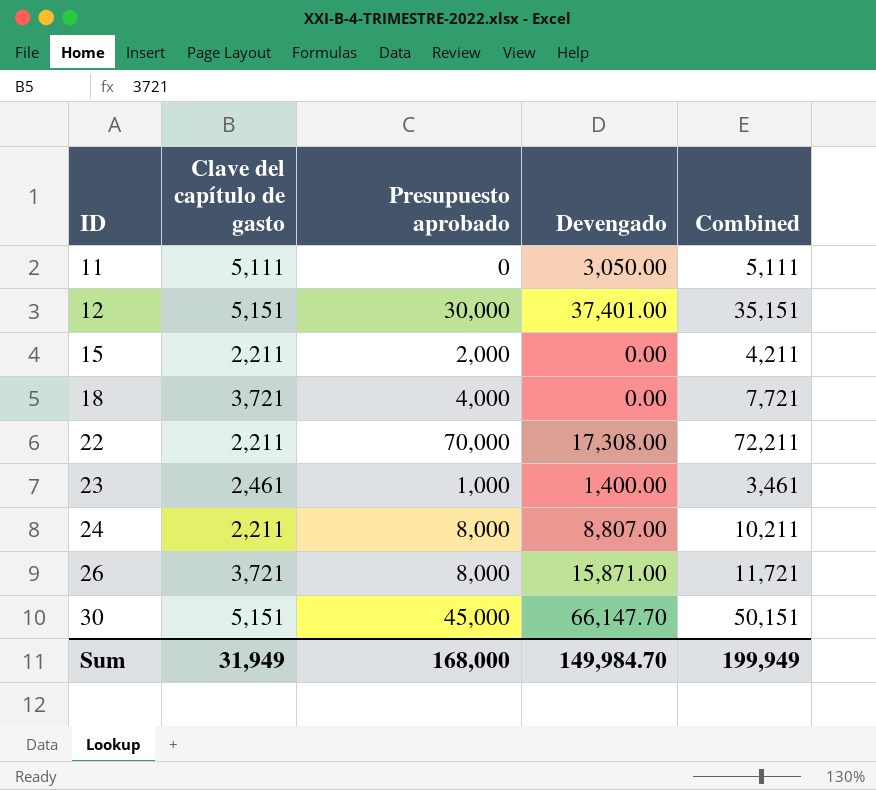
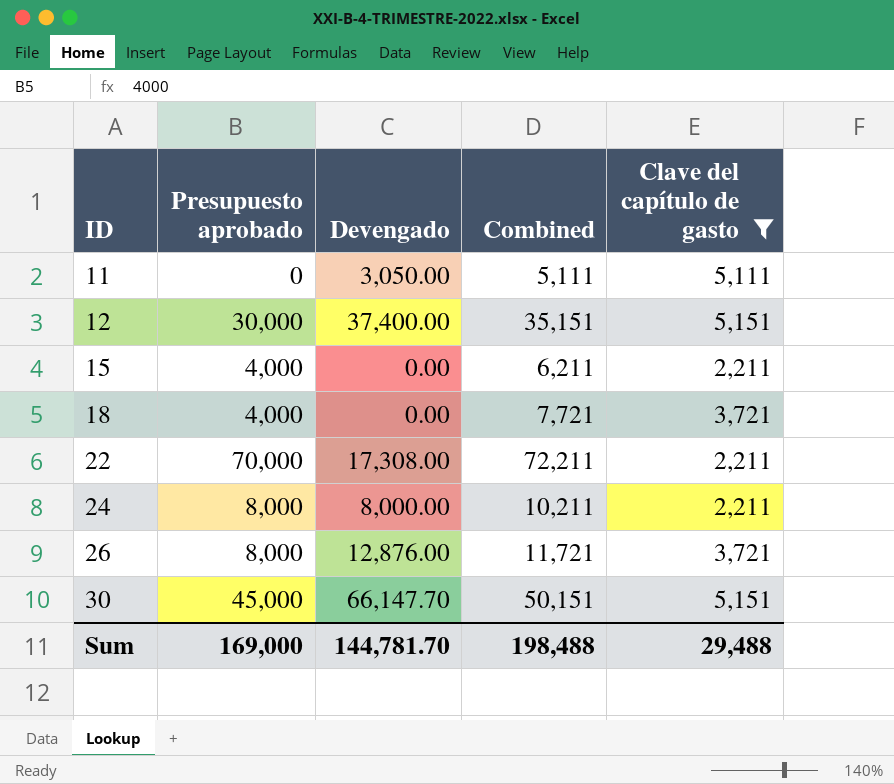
filter: none -> Clave del capítulo de gasto != 2,461
column Clave del capítulo de gasto | position: 2 -> 5
12 | Devengado: 37,401.00 -> 37,400.00
15 | Presupuesto aprobado: 2,000 -> 4,000
15 | Combined: 4,211 -> 6,211
24 | Devengado: 8,807.00 -> 8,000.00
26 | Devengado: 15,871.00 -> 12,876.00
Sum | Presupuesto aprobado: 168,000 -> 169,000
Sum | Devengado: 149,984.70 -> 144,781.70
Sum | Combined: 199,949 -> 198,488
Sum | Clave del capítulo de gasto: 31,949 -> 29,488

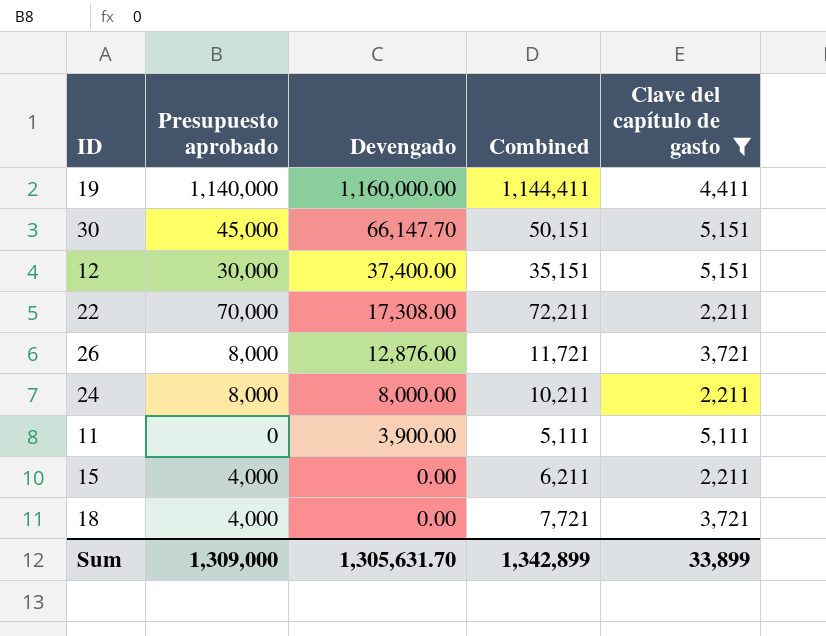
row order: ID ascending -> Devengado descending
row 19: none -> 1,140,000 | 1,160,000.00 | 1,144,411 | 4,411
11 | Devengado: 3,050.00 -> 3,900.00
Sum | Presupuesto aprobado: 169,000 -> 1,309,000
Sum | Devengado: 144,781.70 -> 1,305,631.70
Sum | Combined: 198,488 -> 1,342,899
Sum | Clave del capítulo de gasto: 29,488 -> 33,899

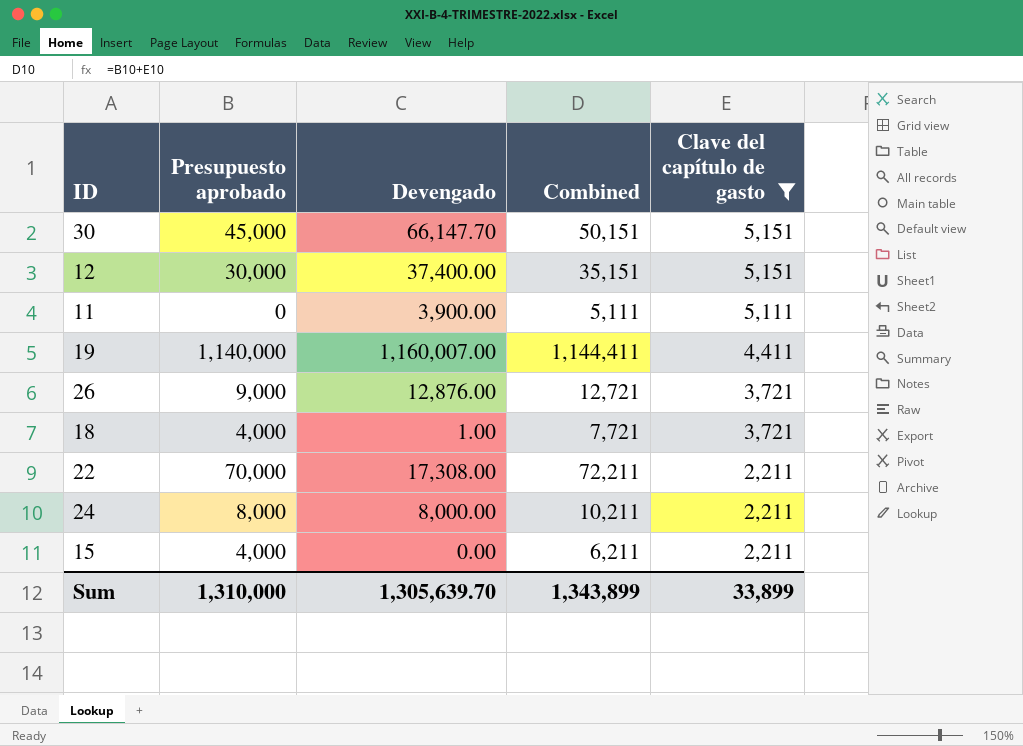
row order: Devengado descending -> Clave del capítulo de gasto descending
19 | Devengado: 1,160,000.00 -> 1,160,007.00
26 | Presupuesto aprobado: 8,000 -> 9,000
26 | Combined: 11,721 -> 12,721
18 | Devengado: 0.00 -> 1.00
Sum | Presupuesto aprobado: 1,309,000 -> 1,310,000
Sum | Devengado: 1,305,631.70 -> 1,305,639.70
Sum | Combined: 1,342,899 -> 1,343,899

